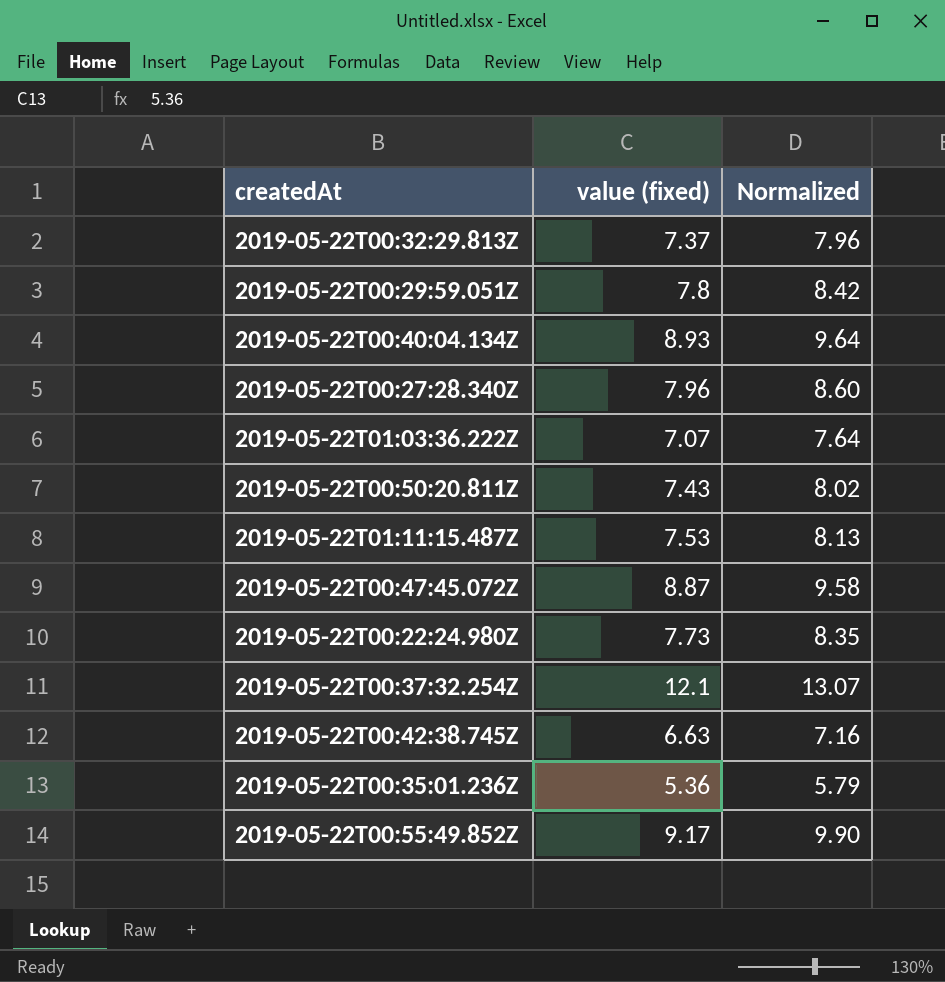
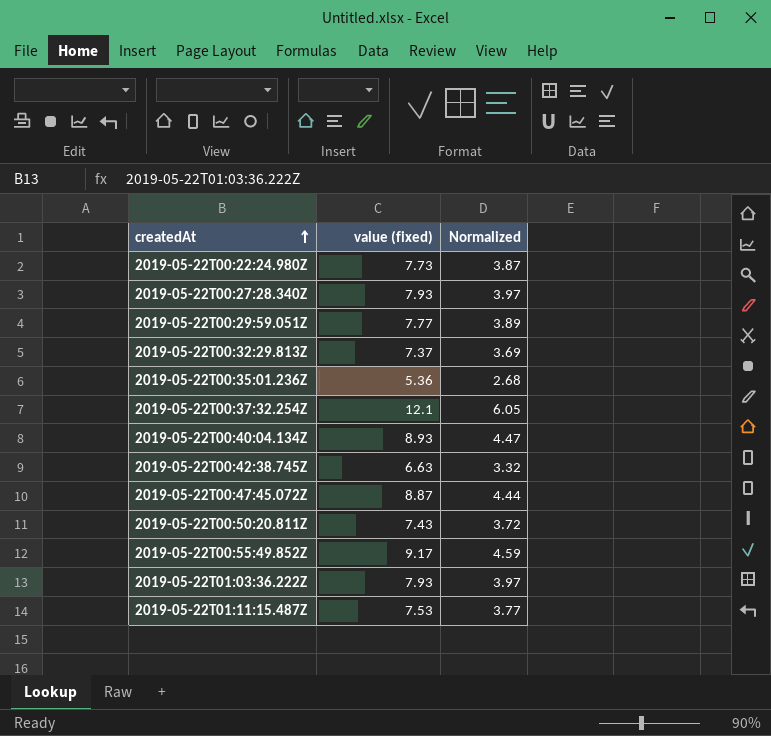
row order: none -> createdAt ascending
column Normalized | formula: [value (fixed)] * 1.08 -> [value (fixed)] * 0.5
2019-05-22T00:27:28.340Z | value (fixed): 7.96 -> 7.93
2019-05-22T00:29:59.051Z | value (fixed): 7.8 -> 7.77
2019-05-22T01:03:36.222Z | value (fixed): 7.07 -> 7.93

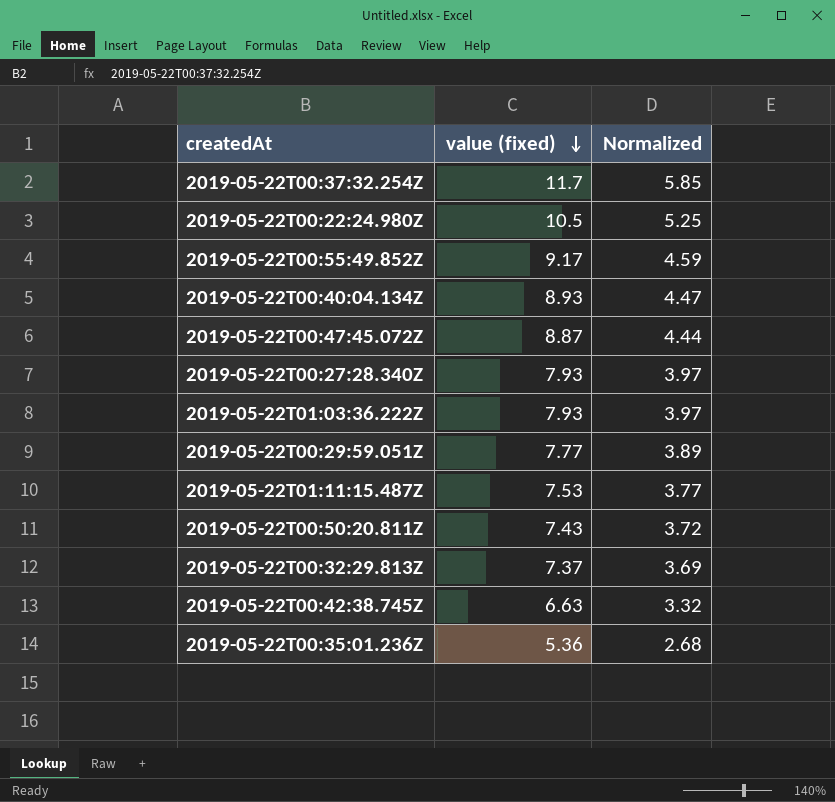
row order: createdAt ascending -> value (fixed) descending
2019-05-22T00:37:32.254Z | value (fixed): 12.1 -> 11.7
2019-05-22T00:37:32.254Z | Normalized: 6.05 -> 5.85
2019-05-22T00:22:24.980Z | value (fixed): 7.73 -> 10.5
2019-05-22T00:22:24.980Z | Normalized: 3.87 -> 5.25

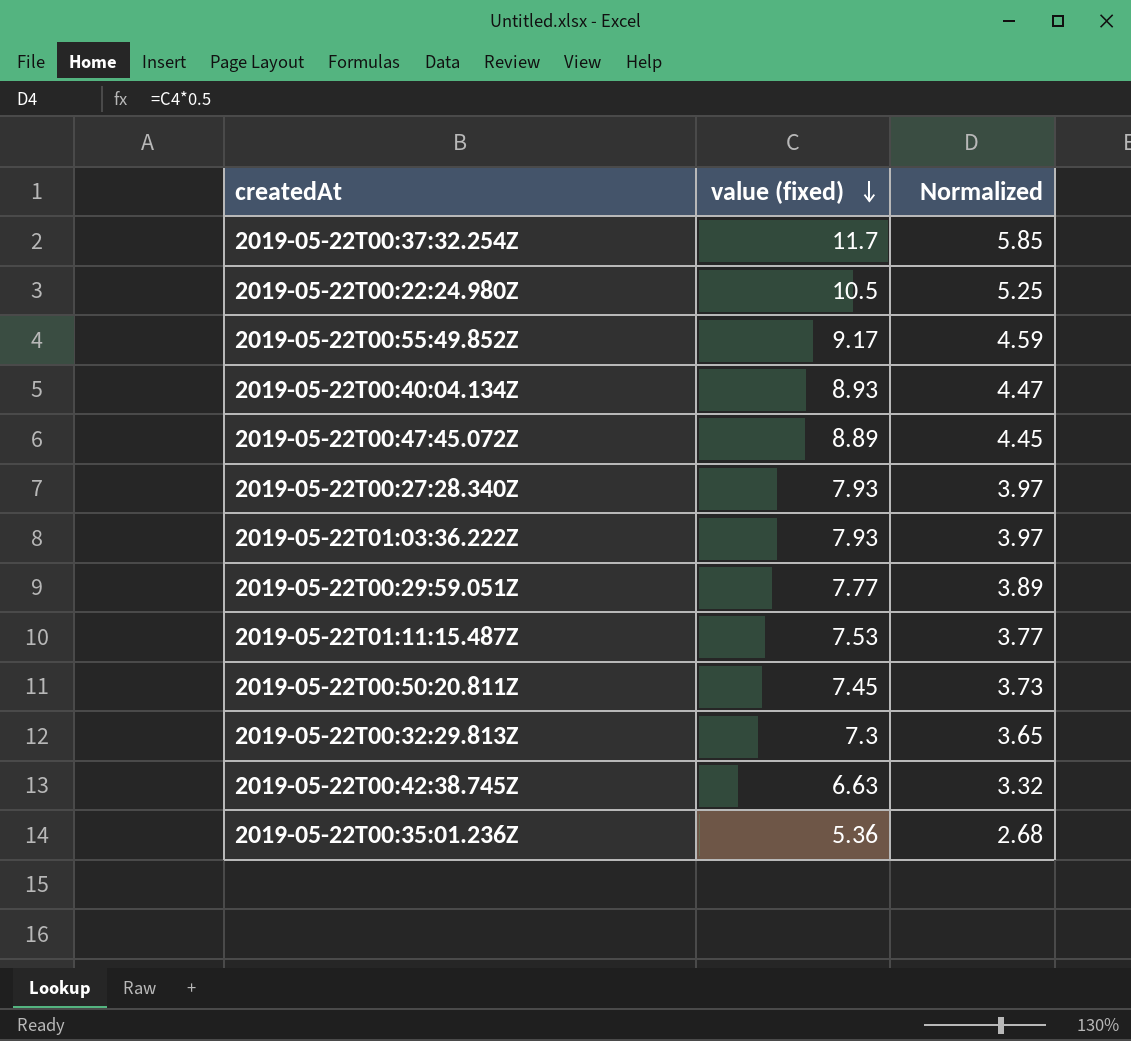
2019-05-22T00:47:45.072Z | value (fixed): 8.87 -> 8.89
2019-05-22T00:47:45.072Z | Normalized: 4.44 -> 4.45
2019-05-22T00:50:20.811Z | value (fixed): 7.43 -> 7.45
2019-05-22T00:50:20.811Z | Normalized: 3.72 -> 3.73
2019-05-22T00:32:29.813Z | value (fixed): 7.37 -> 7.3
2019-05-22T00:32:29.813Z | Normalized: 3.69 -> 3.65

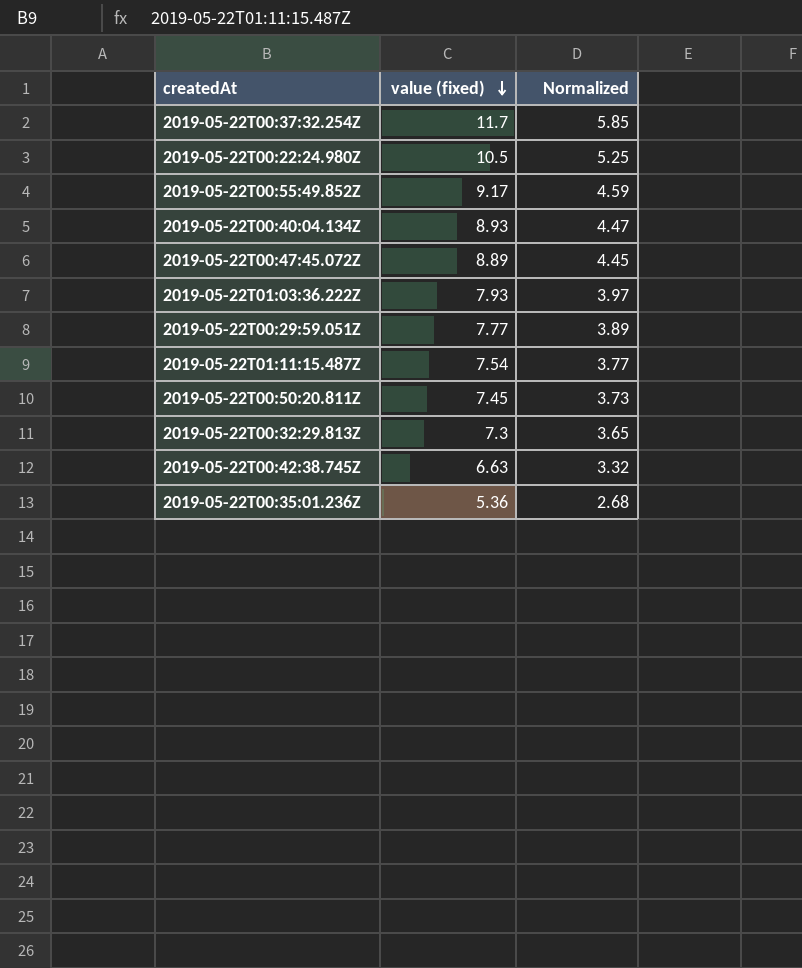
row 2019-05-22T00:27:28.340Z: 7.93 | 3.97 -> none
2019-05-22T01:11:15.487Z | value (fixed): 7.53 -> 7.54

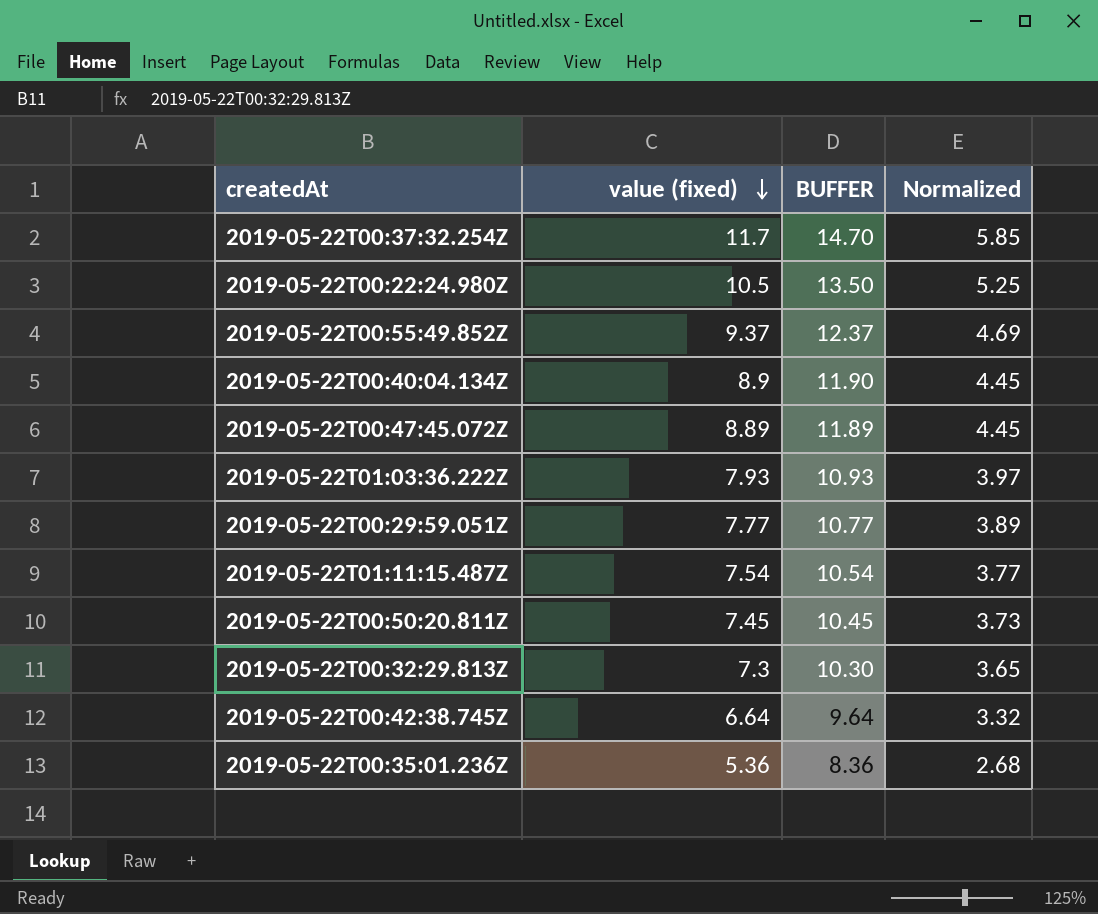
column BUFFER | formula: none -> [value (fixed)] + 3
2019-05-22T00:55:49.852Z | value (fixed): 9.17 -> 9.37
2019-05-22T00:55:49.852Z | Normalized: 4.59 -> 4.69
2019-05-22T00:40:04.134Z | value (fixed): 8.93 -> 8.9
2019-05-22T00:40:04.134Z | Normalized: 4.47 -> 4.45
2019-05-22T00:42:38.745Z | value (fixed): 6.63 -> 6.64

